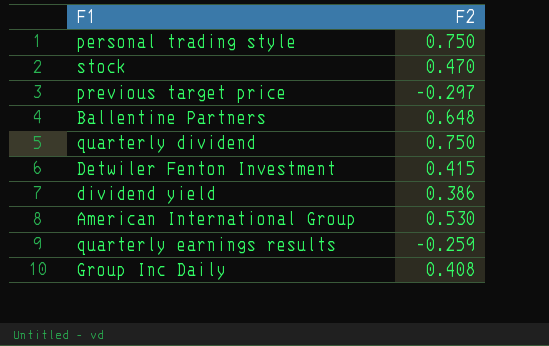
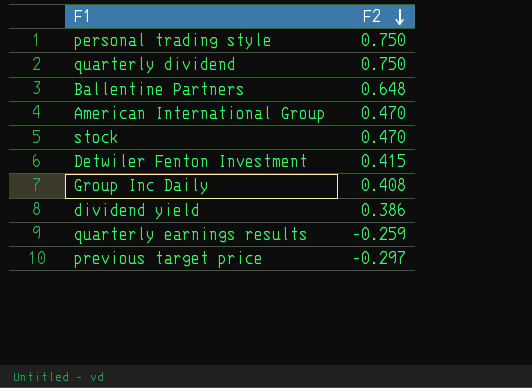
row order: none -> F2 descending
American International Group | F2: 0.530 -> 0.470

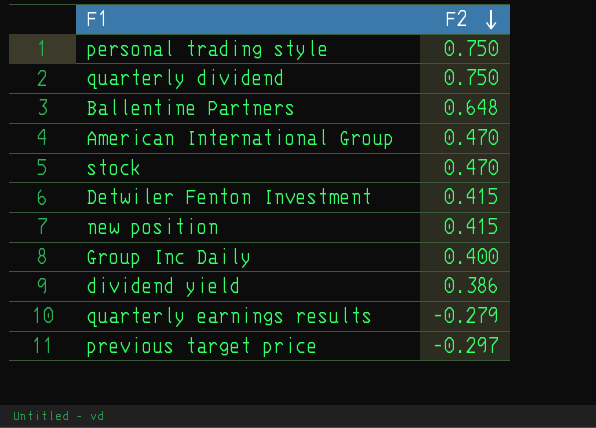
row new position: none -> 0.415
Group Inc Daily | F2: 0.408 -> 0.400
quarterly earnings results | F2: -0.259 -> -0.279

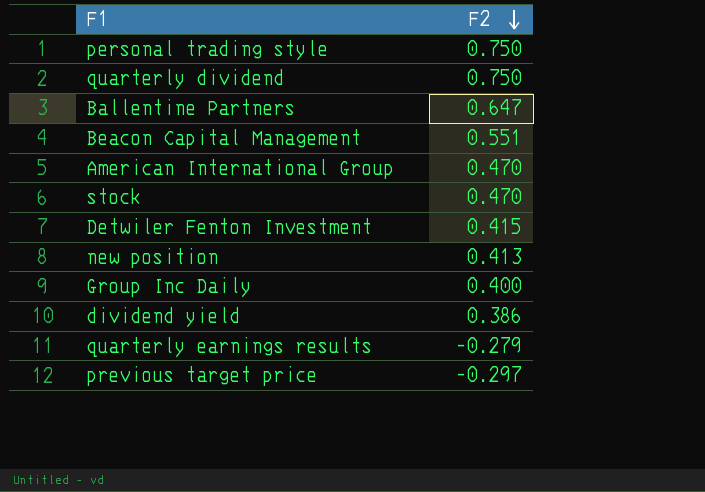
Ballentine Partners | F2: 0.648 -> 0.647
row Beacon Capital Management: none -> 0.551
new position | F2: 0.415 -> 0.413

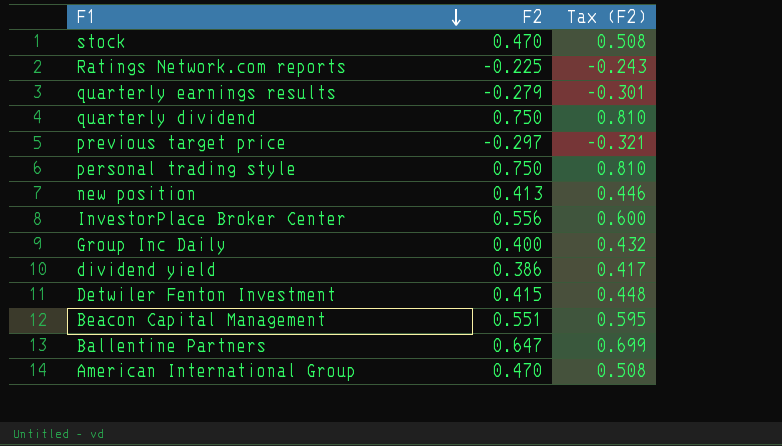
row order: F2 descending -> F1 descending
column Tax (F2) | formula: none -> [F2] * 1.08
row Ratings Network.com reports: none -> -0.225 | -0.243
row InvestorPlace Broker Center: none -> 0.556 | 0.600

